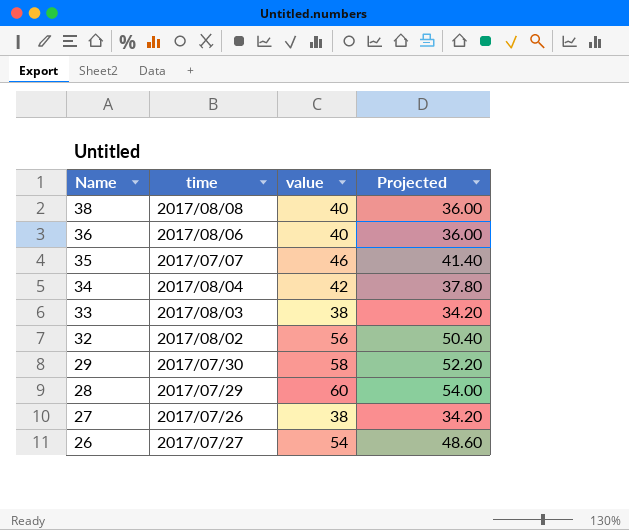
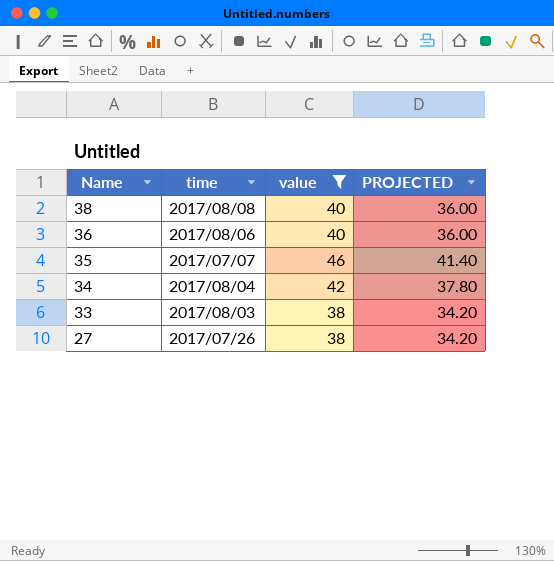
filter: none -> value <= 46
column name: Projected -> PROJECTED

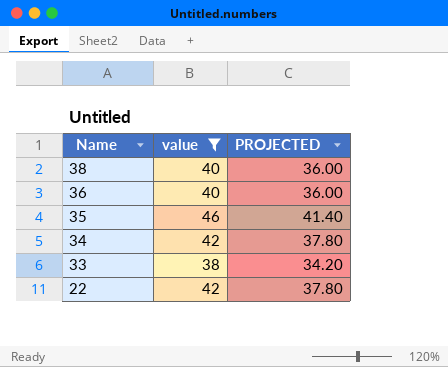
column time | position: 2 -> none
row 27: 2017/07/26 | 38 | 34.20 -> none
row 22: none -> 42 | 37.80

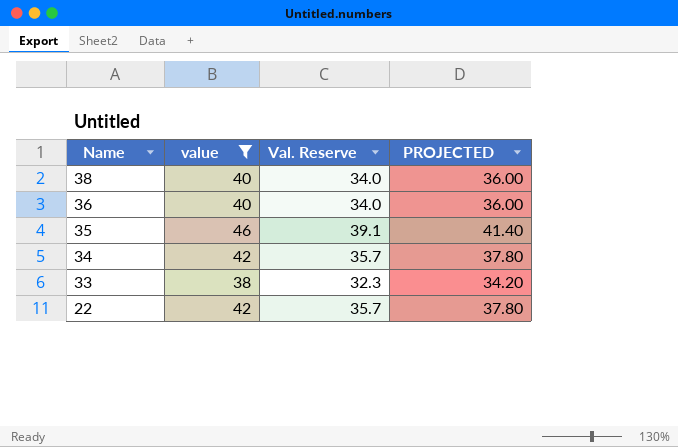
column Val. Reserve | formula: none -> [value] * 0.85

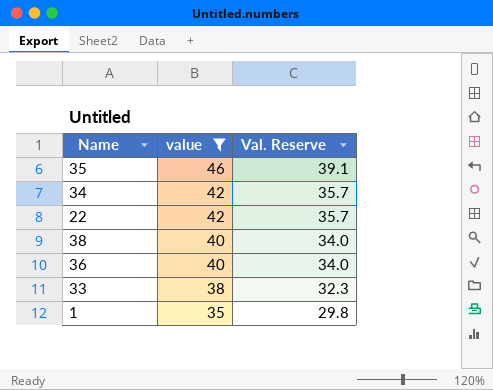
row order: Name descending -> value descending
column PROJECTED | formula: [value] * 0.9 -> none
row 1: none -> 35 | 29.8

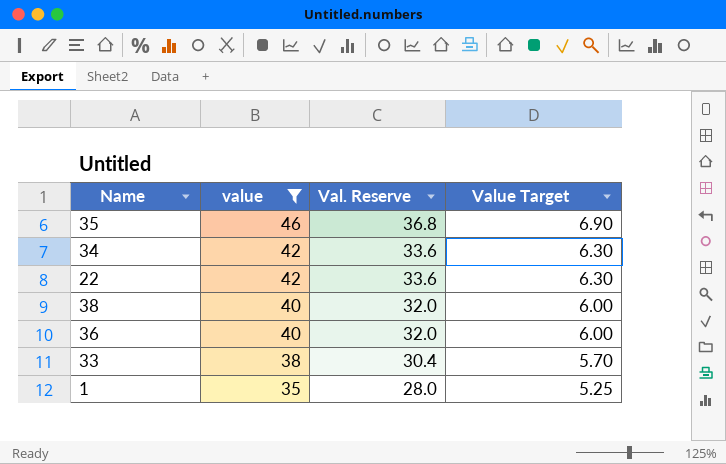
column Val. Reserve | formula: [value] * 0.85 -> [value] * 0.8
column Value Target | formula: none -> [value] * 0.15

